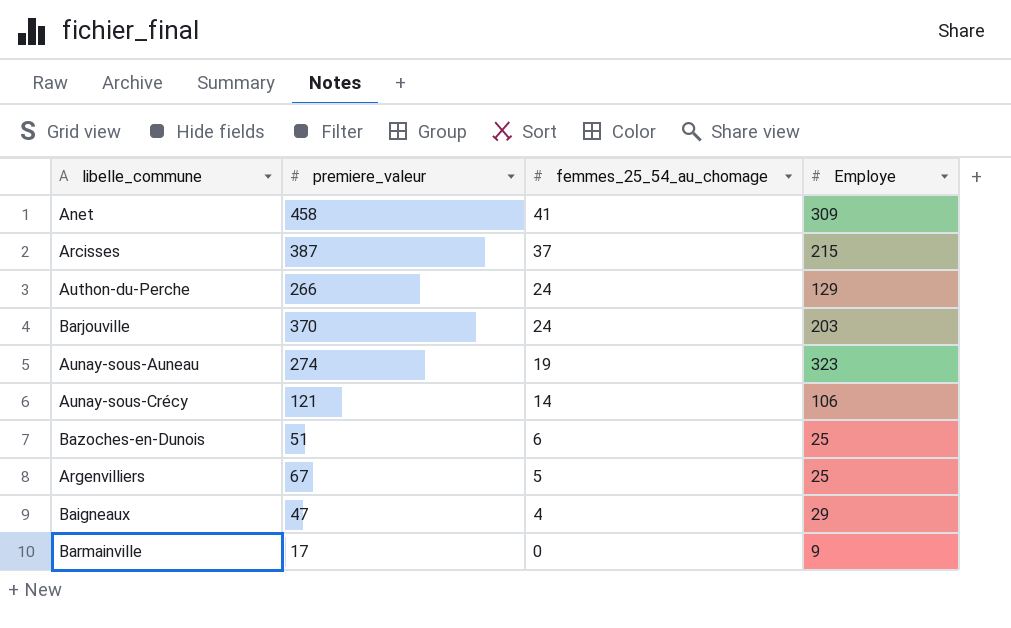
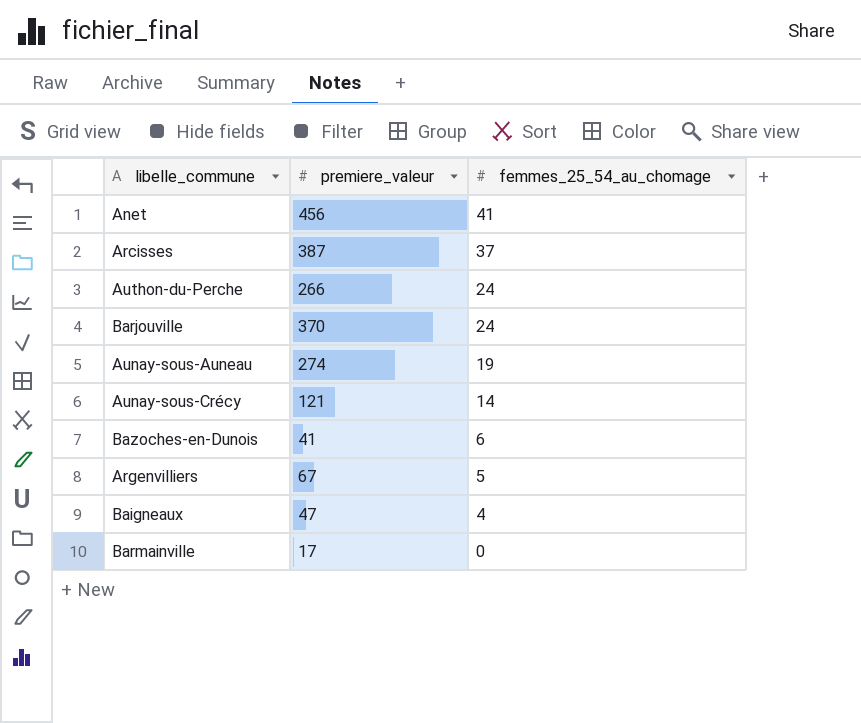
column Employe | position: 4 -> none
Anet | premiere_valeur: 458 -> 456
Bazoches-en-Dunois | premiere_valeur: 51 -> 41

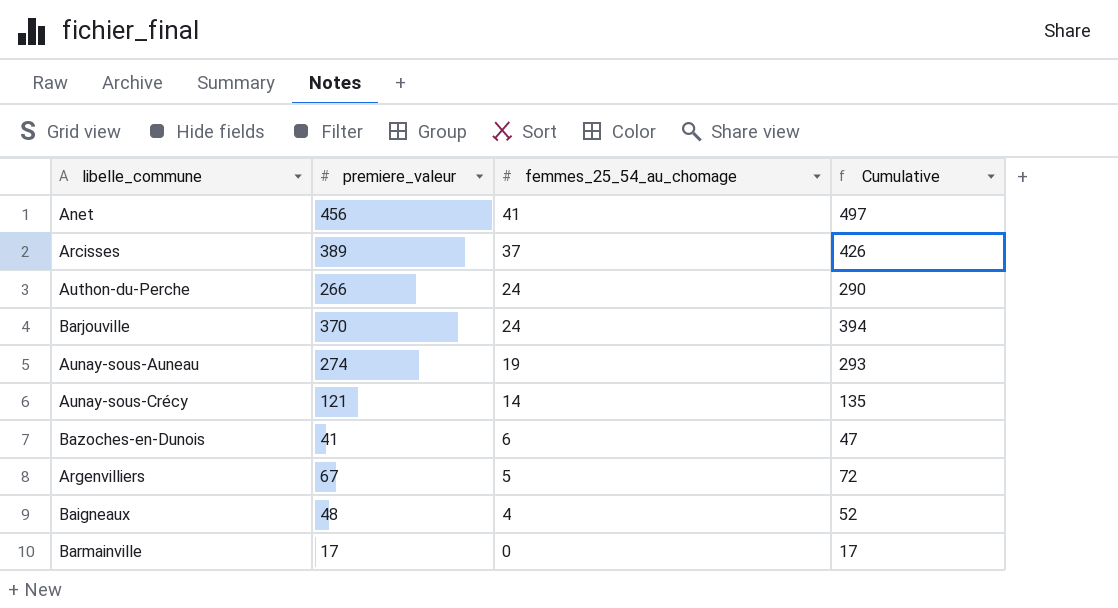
column Cumulative | formula: none -> [premiere_valeur] + [femmes_25_54_au_chomage]
Arcisses | premiere_valeur: 387 -> 389
Baigneaux | premiere_valeur: 47 -> 48

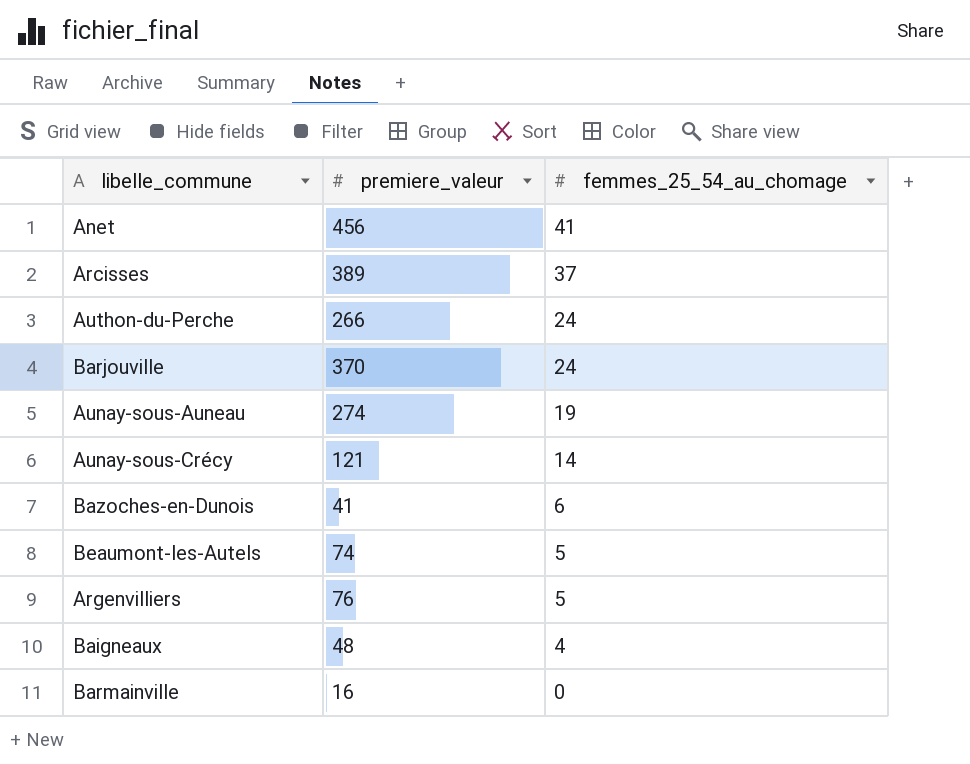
column Cumulative | formula: [premiere_valeur] + [femmes_25_54_au_chomage] -> none
row Beaumont-les-Autels: none -> 74 | 5
Argenvilliers | premiere_valeur: 67 -> 76
Barmainville | premiere_valeur: 17 -> 16

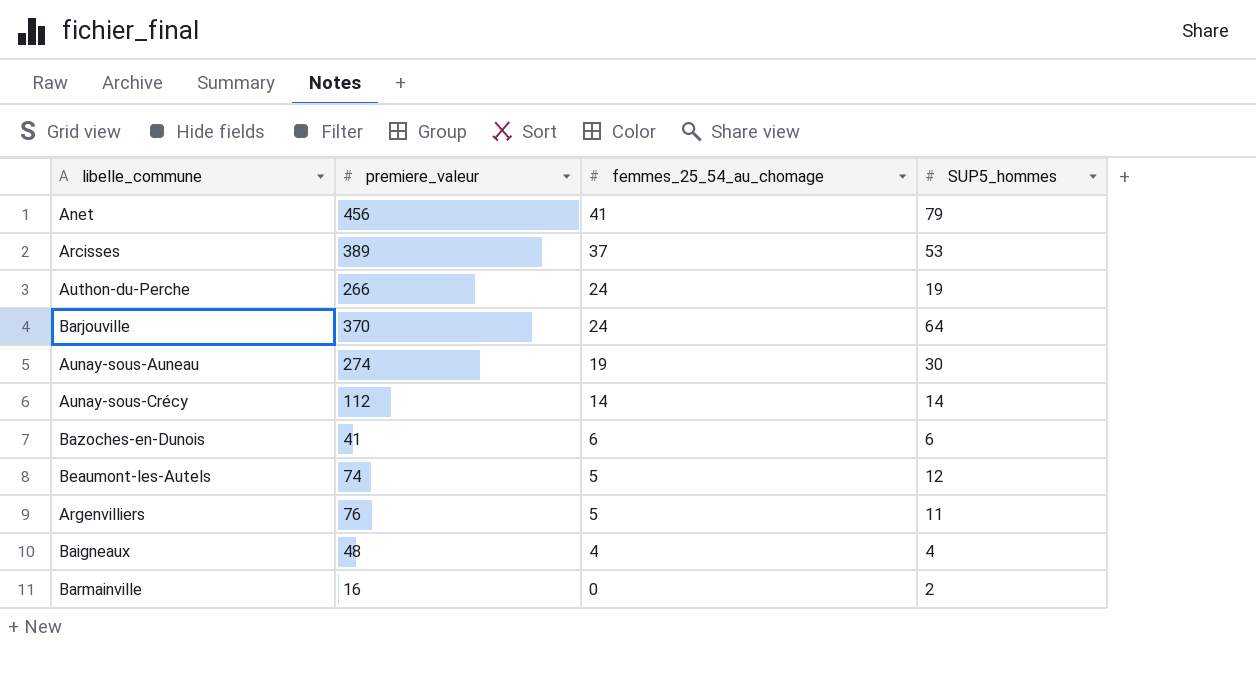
column SUP5_hommes | position: none -> 4
Aunay-sous-Crécy | premiere_valeur: 121 -> 112

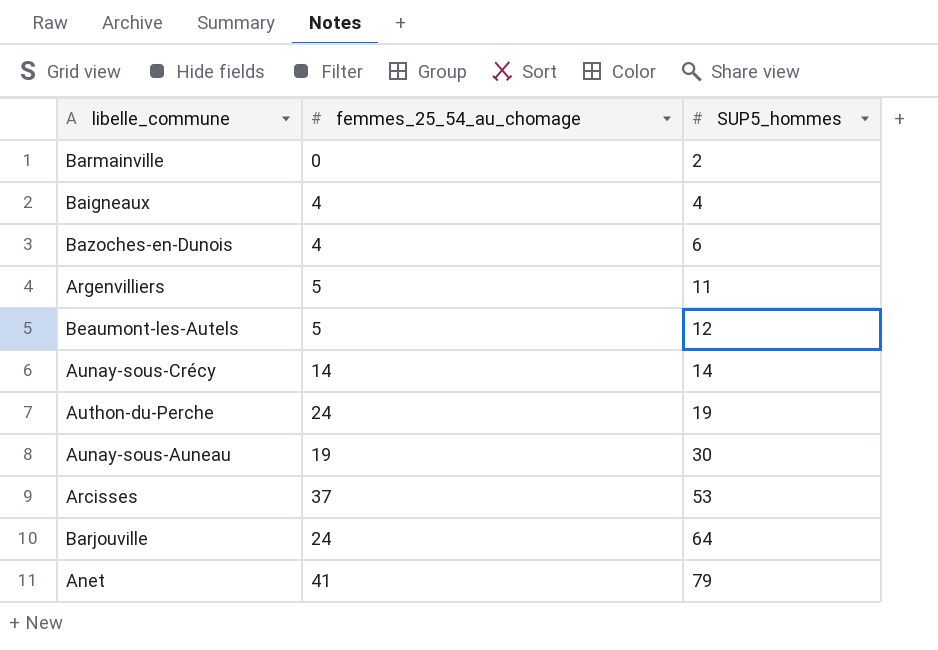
row order: femmes_25_54_au_chomage descending -> SUP5_hommes ascending
column premiere_valeur | position: 2 -> none
Bazoches-en-Dunois | femmes_25_54_au_chomage: 6 -> 4

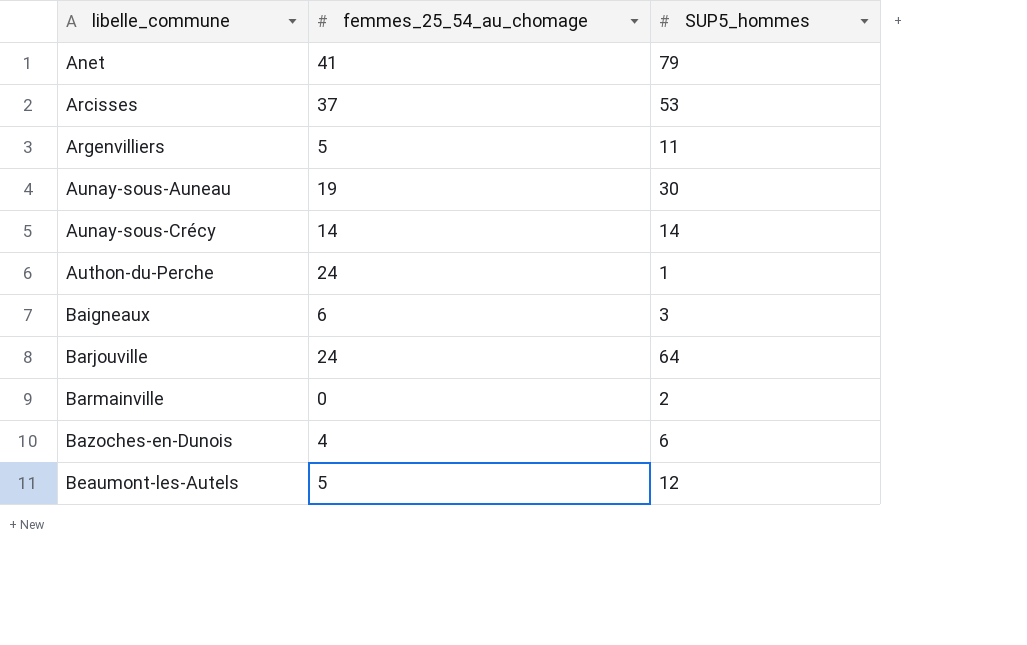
row order: SUP5_hommes ascending -> libelle_commune ascending
Authon-du-Perche | SUP5_hommes: 19 -> 1
Baigneaux | femmes_25_54_au_chomage: 4 -> 6
Baigneaux | SUP5_hommes: 4 -> 3

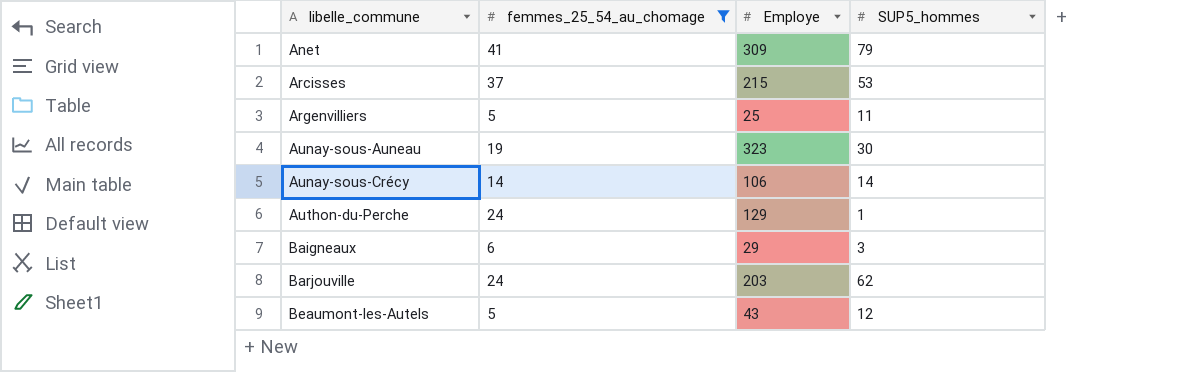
filter: none -> femmes_25_54_au_chomage >= 5
column Employe | position: none -> 3
Barjouville | SUP5_hommes: 64 -> 62

